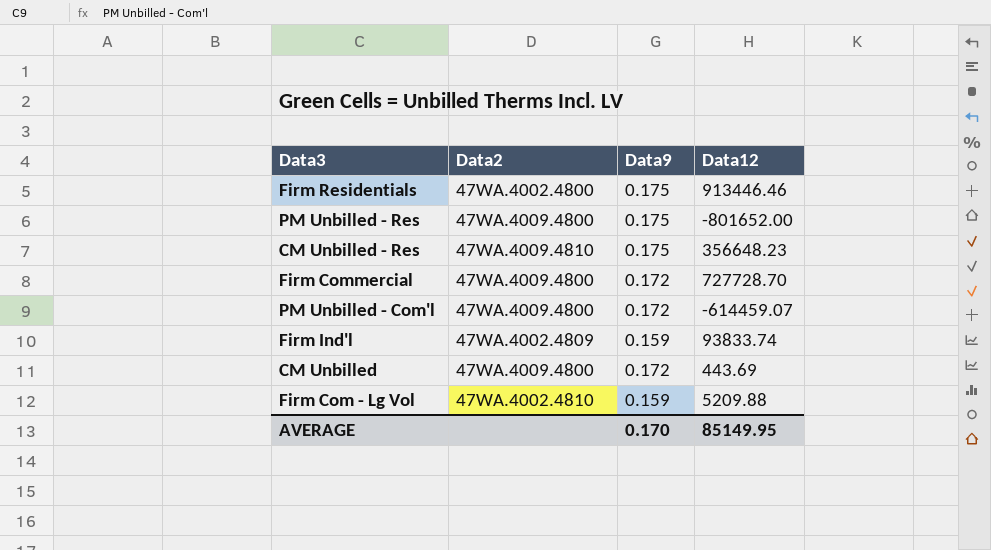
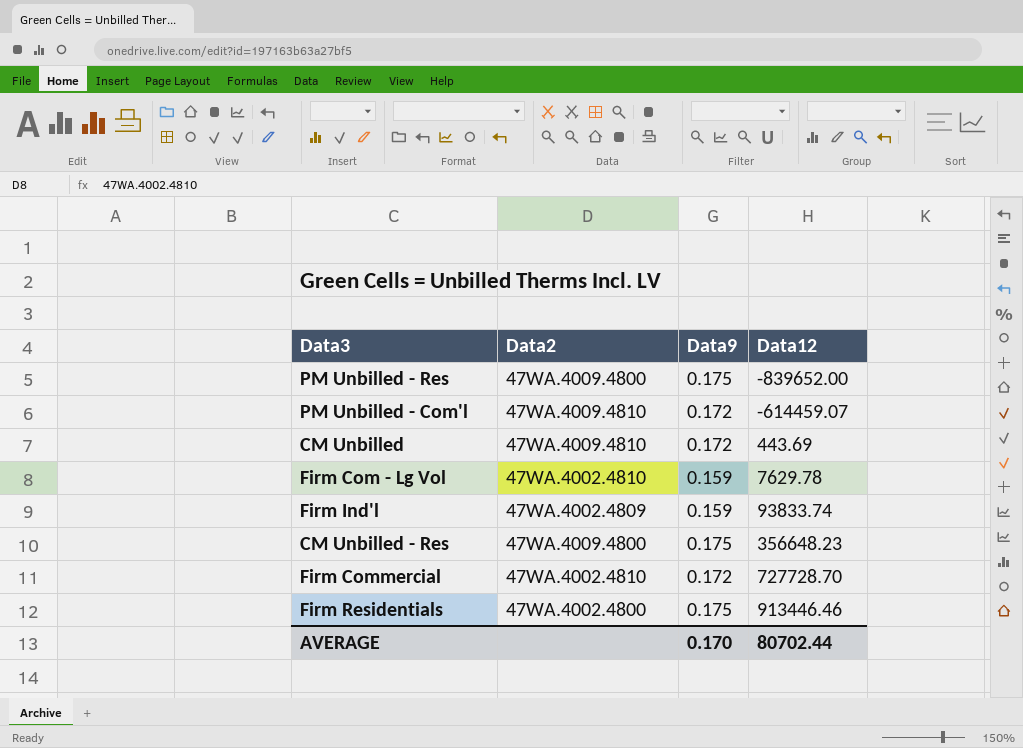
row order: none -> Data12 ascending
PM Unbilled - Res | Data12: -801652.00 -> -839652.00
PM Unbilled - Com'l | Data2: 47WA.4009.4800 -> 47WA.4009.4810
CM Unbilled | Data2: 47WA.4009.4800 -> 47WA.4009.4810
Firm Com - Lg Vol | Data12: 5209.88 -> 7629.78
CM Unbilled - Res | Data2: 47WA.4009.4810 -> 47WA.4009.4800
Firm Commercial | Data2: 47WA.4009.4800 -> 47WA.4002.4810
AVERAGE | Data12: 85149.95 -> 80702.44

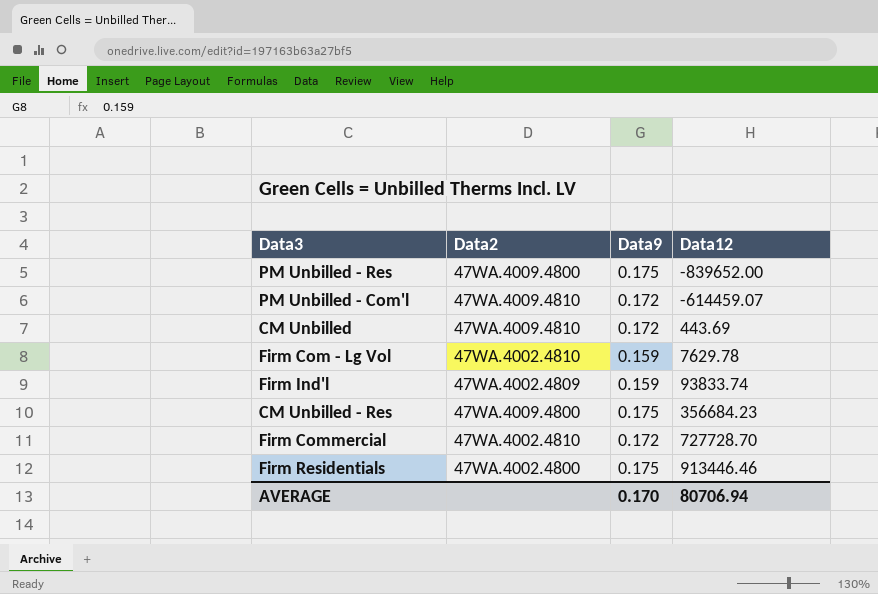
CM Unbilled - Res | Data12: 356648.23 -> 356684.23
AVERAGE | Data12: 80702.44 -> 80706.94

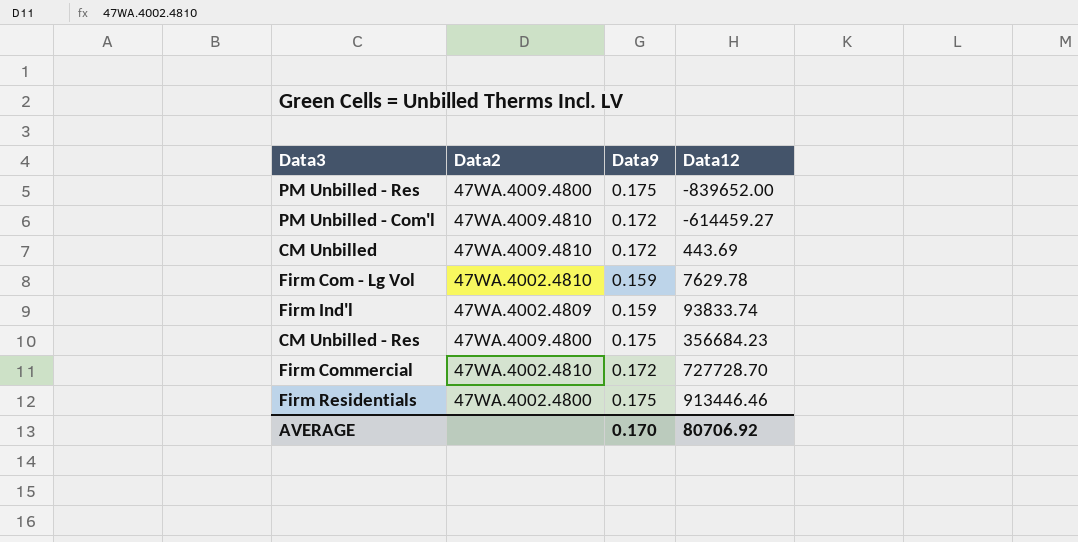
PM Unbilled - Com'l | Data12: -614459.07 -> -614459.27
AVERAGE | Data12: 80706.94 -> 80706.92

